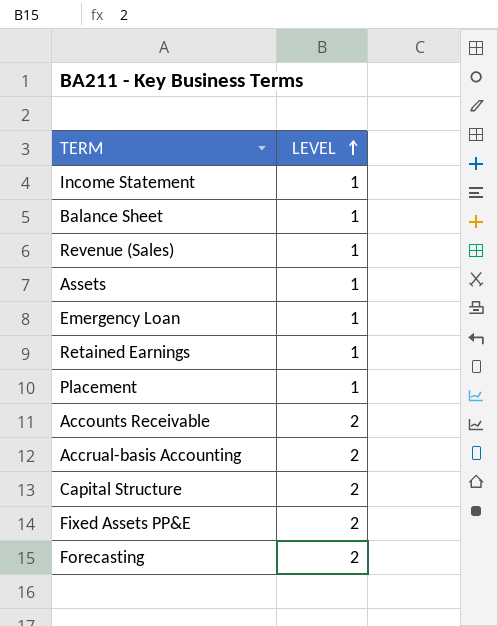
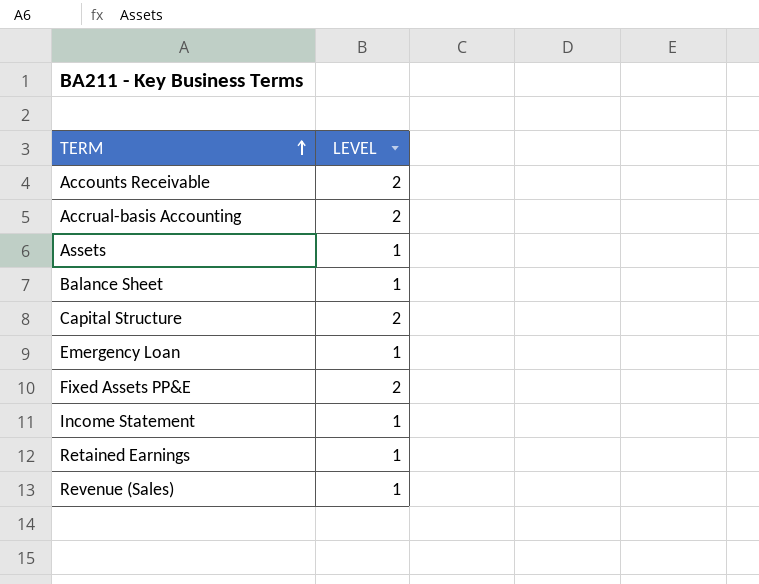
row order: LEVEL ascending -> TERM ascending
row Placement: 1 -> none
row Forecasting: 2 -> none

